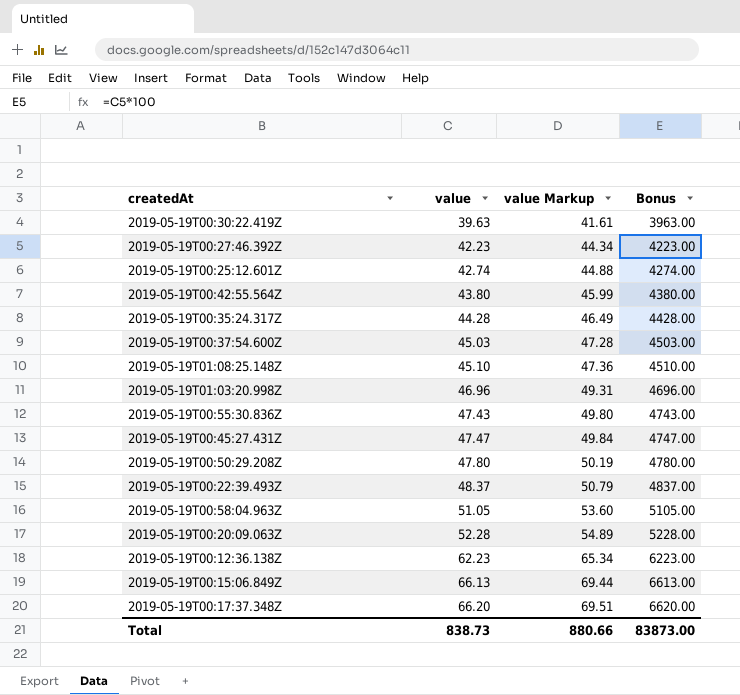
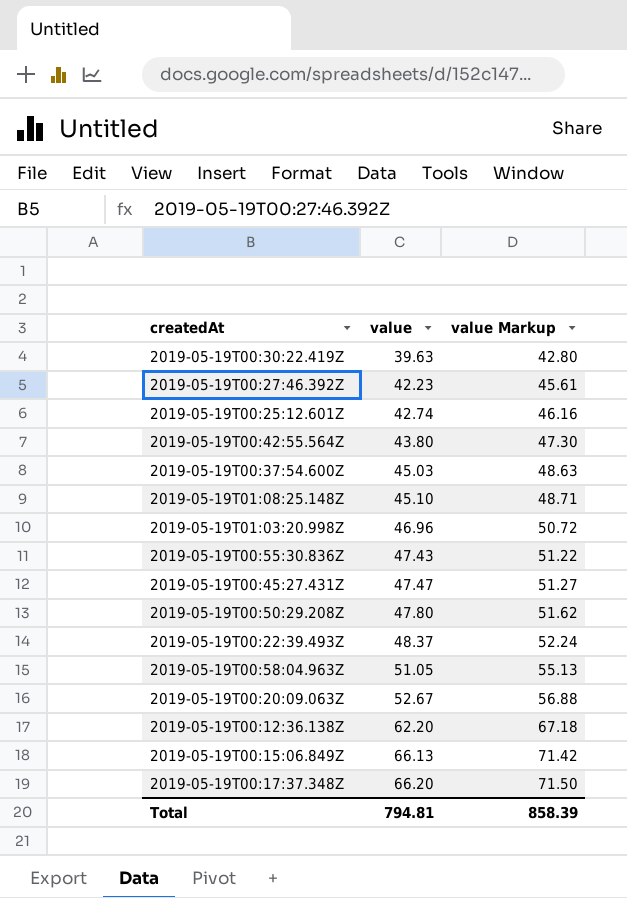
column Bonus | formula: [value] * 100 -> none
column value Markup | formula: [value] * 1.05 -> [value] * 1.08
row 2019-05-19T00:35:24.317Z: 44.28 | 46.49 | 4428.00 -> none
2019-05-19T00:20:09.063Z | value: 52.28 -> 52.67
2019-05-19T00:12:36.138Z | value: 62.23 -> 62.20
Total | value: 838.73 -> 794.81
Total | value Markup: 880.66 -> 858.39

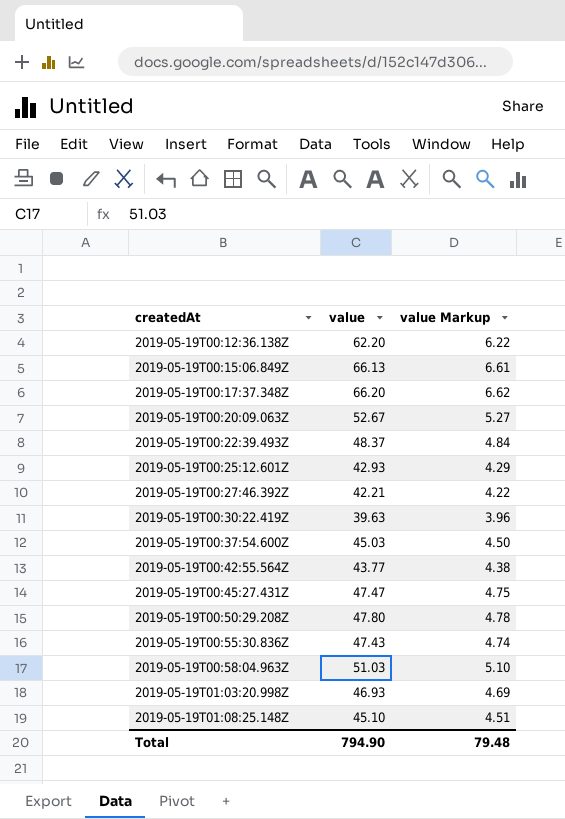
row order: value ascending -> createdAt ascending
column value Markup | formula: [value] * 1.08 -> [value] * 0.1
2019-05-19T00:25:12.601Z | value: 42.74 -> 42.93
2019-05-19T00:27:46.392Z | value: 42.23 -> 42.21
2019-05-19T00:42:55.564Z | value: 43.80 -> 43.77
2019-05-19T00:58:04.963Z | value: 51.05 -> 51.03
2019-05-19T01:03:20.998Z | value: 46.96 -> 46.93
Total | value: 794.81 -> 794.90
Total | value Markup: 858.39 -> 79.48

